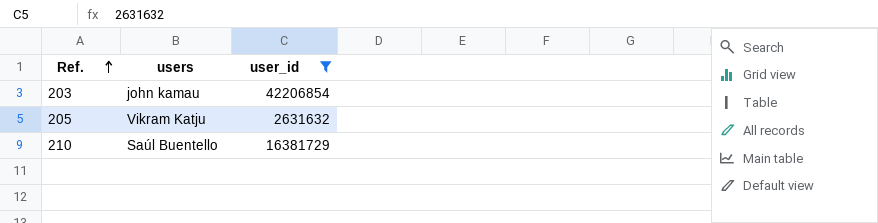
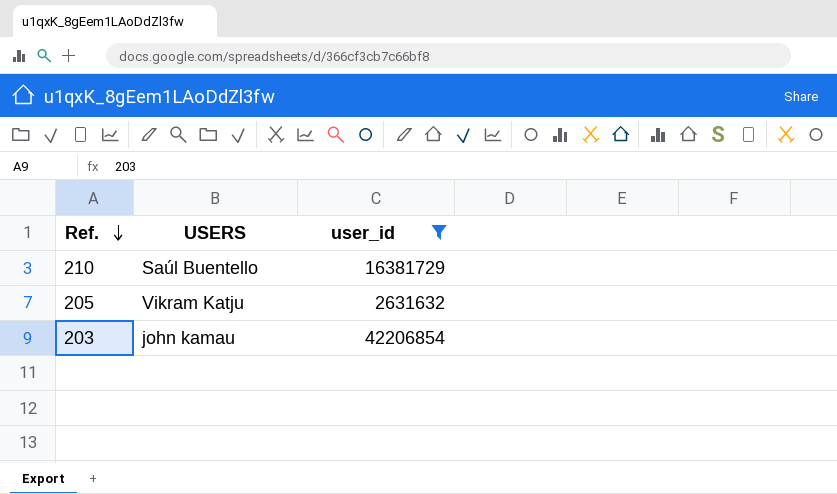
row order: Ref. ascending -> Ref. descending
column name: users -> USERS

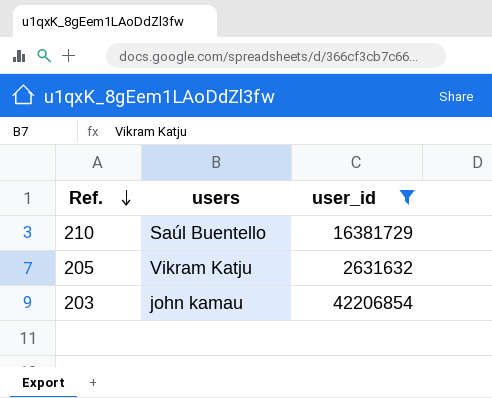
column name: USERS -> users

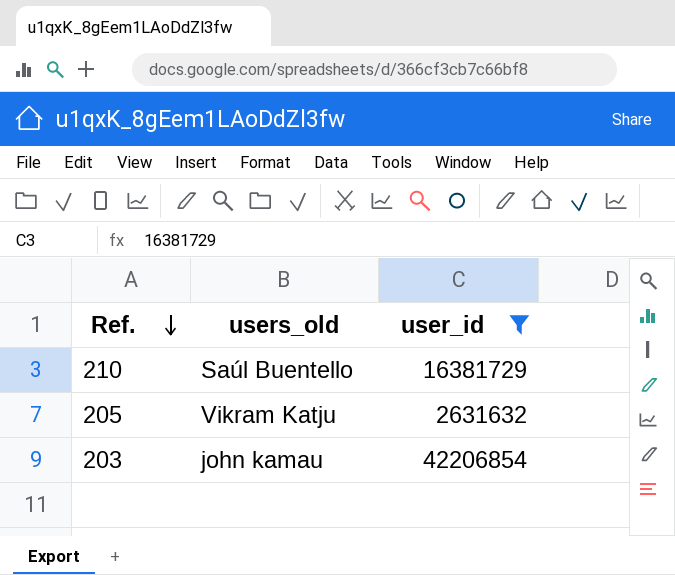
column name: users -> users_old

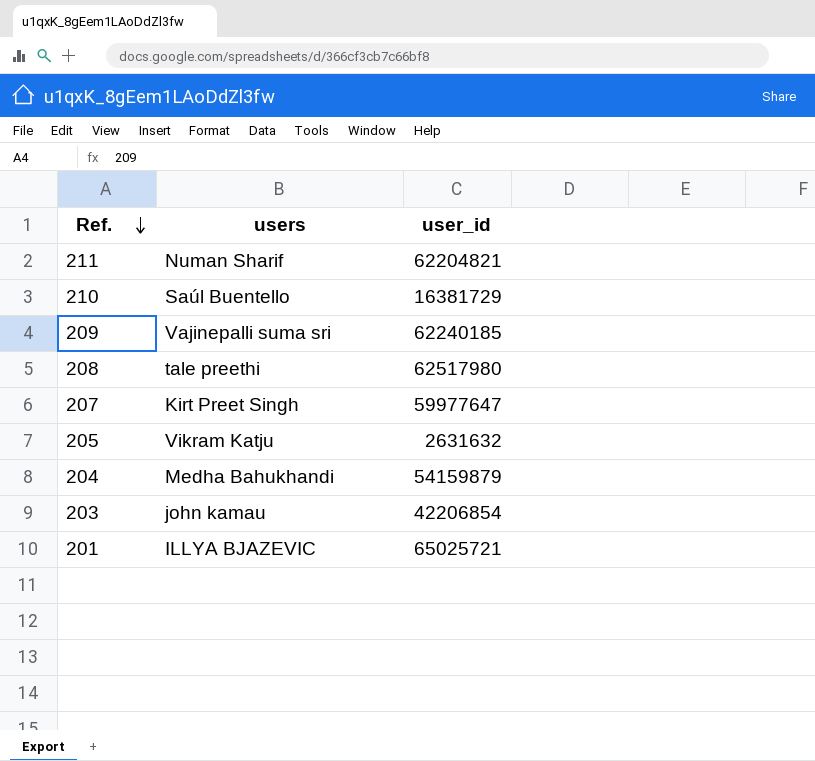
filter: user_id <= 42206854 -> none
column name: users_old -> users

